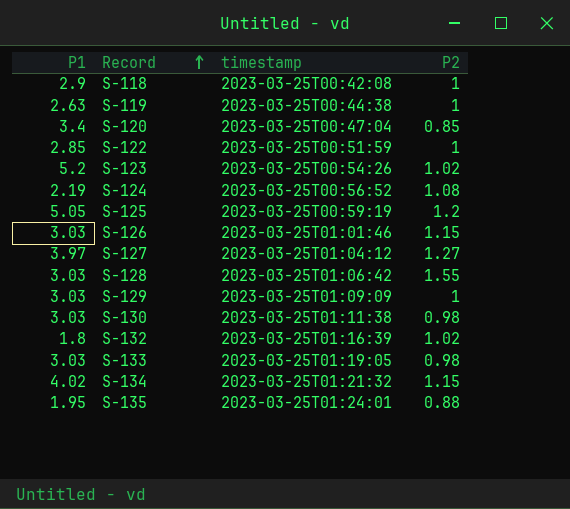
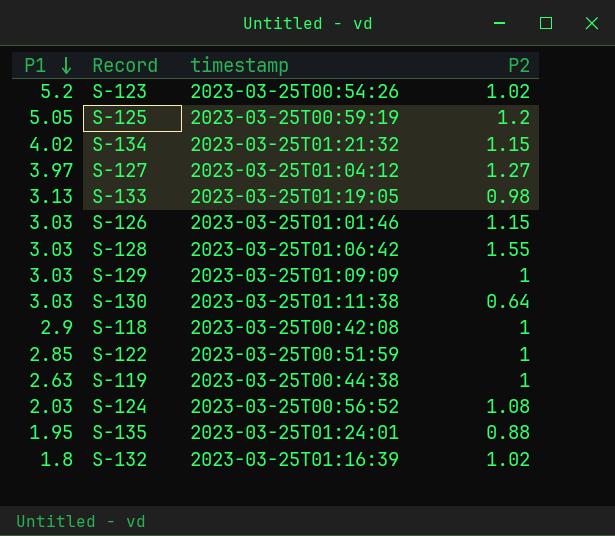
row order: Record ascending -> P1 descending
row S-120: 3.4 | 2023-03-25T00:47:04 | 0.85 -> none
S-133 | P1: 3.03 -> 3.13
S-130 | P2: 0.98 -> 0.64
S-124 | P1: 2.19 -> 2.03

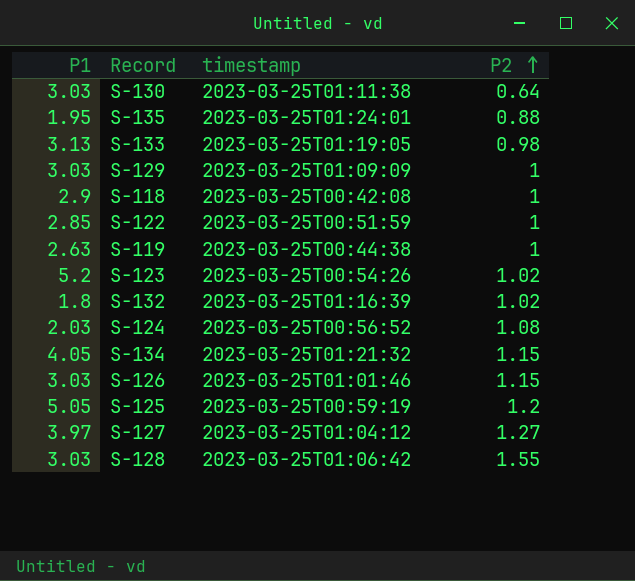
row order: P1 descending -> P2 ascending
S-134 | P1: 4.02 -> 4.05

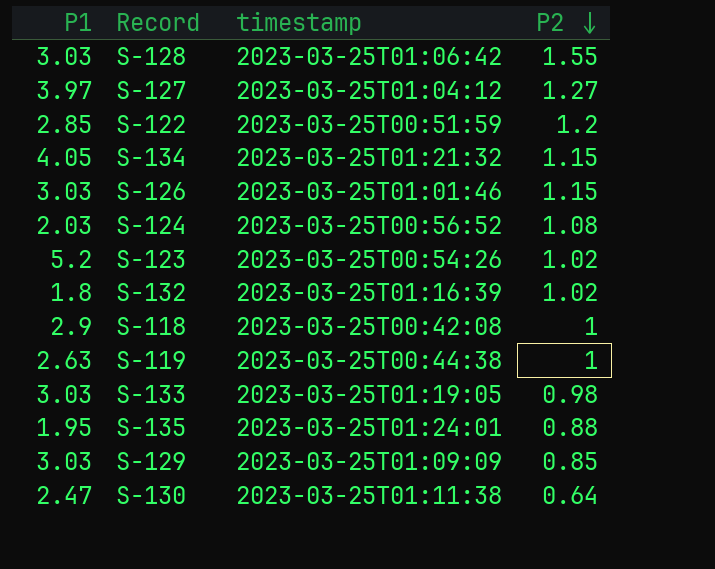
row order: P2 ascending -> P2 descending
row S-125: 5.05 | 2023-03-25T00:59:19 | 1.2 -> none
S-122 | P2: 1 -> 1.2
S-133 | P1: 3.13 -> 3.03
S-129 | P2: 1 -> 0.85
S-130 | P1: 3.03 -> 2.47

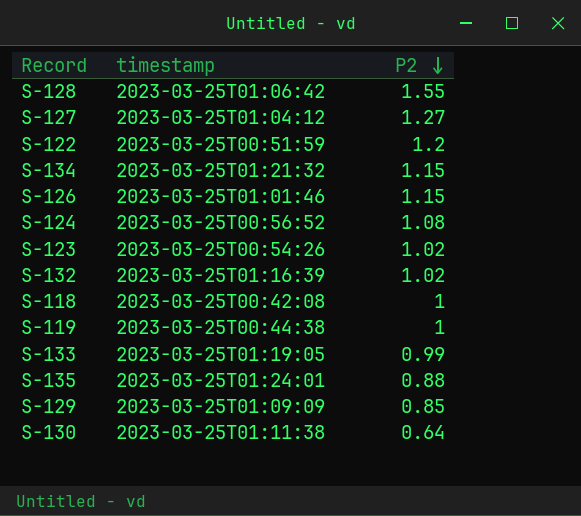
column P1 | position: 1 -> none
S-133 | P2: 0.98 -> 0.99

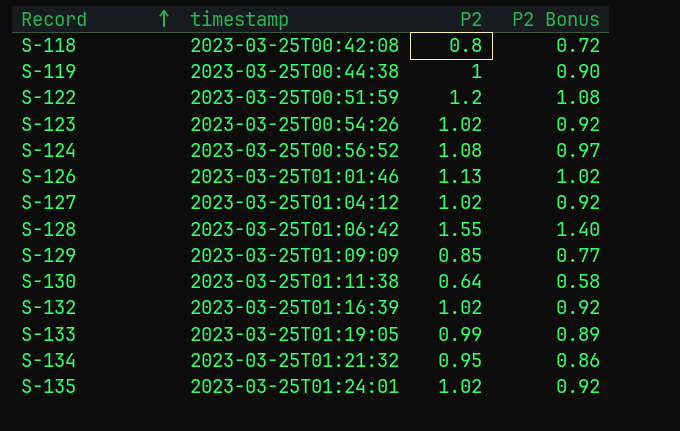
row order: P2 descending -> Record ascending
column P2 Bonus | formula: none -> [P2] * 0.9
S-118 | P2: 1 -> 0.8
S-126 | P2: 1.15 -> 1.13
S-127 | P2: 1.27 -> 1.02
S-134 | P2: 1.15 -> 0.95
S-135 | P2: 0.88 -> 1.02

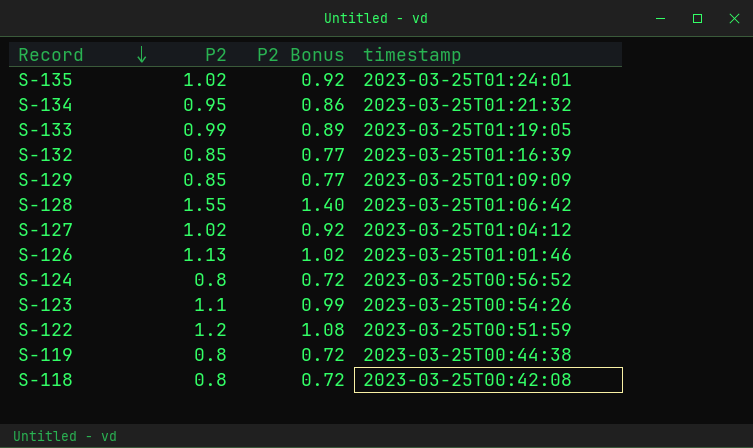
row order: Record ascending -> Record descending
column timestamp | position: 2 -> 4
row S-130: 2023-03-25T01:11:38 | 0.64 | 0.58 -> none
S-132 | P2: 1.02 -> 0.85
S-132 | P2 Bonus: 0.92 -> 0.77
S-124 | P2: 1.08 -> 0.8
S-124 | P2 Bonus: 0.97 -> 0.72
S-123 | P2: 1.02 -> 1.1
S-123 | P2 Bonus: 0.92 -> 0.99
S-119 | P2: 1 -> 0.8
S-119 | P2 Bonus: 0.90 -> 0.72

